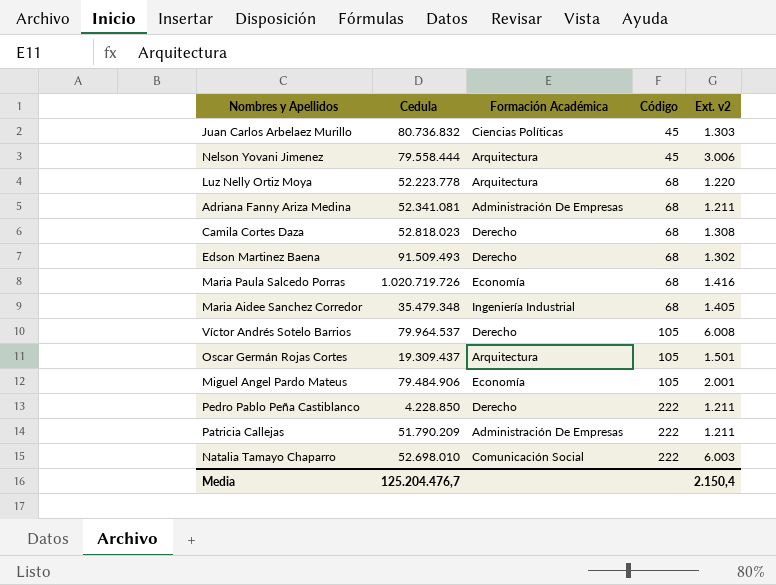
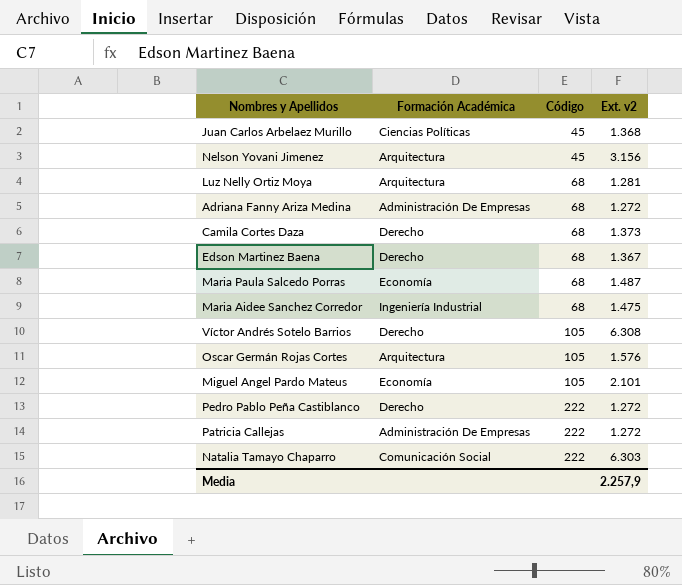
column Cedula | position: 2 -> none
Juan Carlos Arbelaez Murillo | Ext. v2: 1.303 -> 1.368
Nelson Yovani Jimenez | Ext. v2: 3.006 -> 3.156
Luz Nelly Ortiz Moya | Ext. v2: 1.220 -> 1.281
Adriana Fanny Ariza Medina | Ext. v2: 1.211 -> 1.272
Camila Cortes Daza | Ext. v2: 1.308 -> 1.373
Edson Martinez Baena | Ext. v2: 1.302 -> 1.367
Maria Paula Salcedo Porras | Ext. v2: 1.416 -> 1.487
Maria Aidee Sanchez Corredor | Ext. v2: 1.405 -> 1.475
Víctor Andrés Sotelo Barrios | Ext. v2: 6.008 -> 6.308
Oscar Germán Rojas Cortes | Ext. v2: 1.501 -> 1.576
Miguel Angel Pardo Mateus | Ext. v2: 2.001 -> 2.101
Pedro Pablo Peña Castiblanco | Ext. v2: 1.211 -> 1.272
Patricia Callejas | Ext. v2: 1.211 -> 1.272
Natalia Tamayo Chaparro | Ext. v2: 6.003 -> 6.303
Media | Ext. v2: 2.150,4 -> 2.257,9

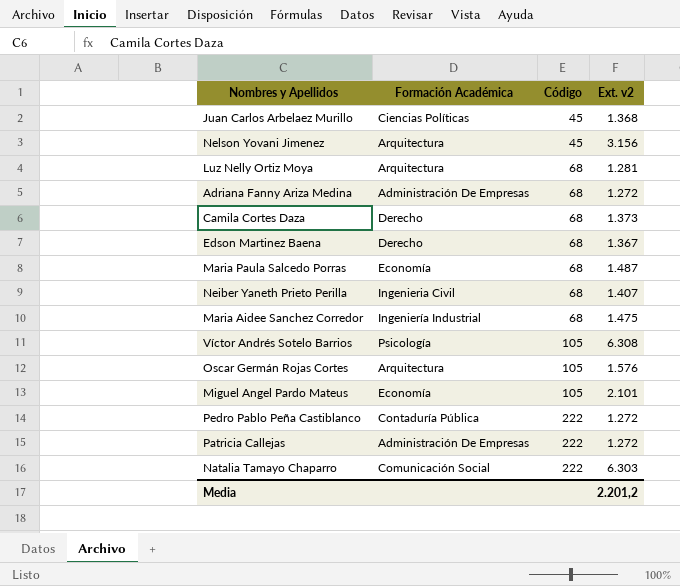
row Neiber Yaneth Prieto Perilla: none -> Ingenieria Civil | 68 | 1.407
Víctor Andrés Sotelo Barrios | Formación Académica: Derecho -> Psicología
Pedro Pablo Peña Castiblanco | Formación Académica: Derecho -> Contaduría Pública
Media | Ext. v2: 2.257,9 -> 2.201,2

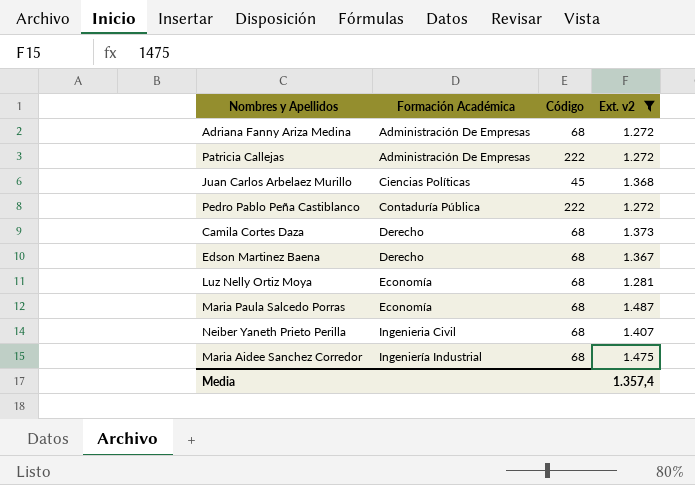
filter: none -> Ext. v2 <= 1.487
row order: Código ascending -> Formación Académica ascending
Luz Nelly Ortiz Moya | Formación Académica: Arquitectura -> Economía
Media | Ext. v2: 2.201,2 -> 1.357,4

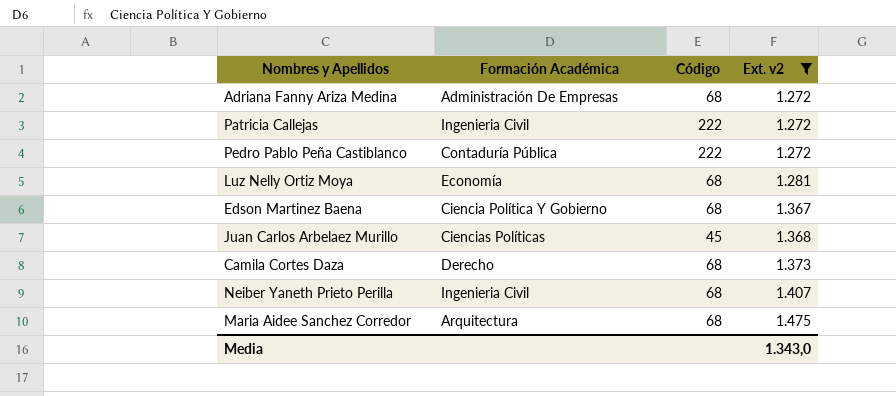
row order: Formación Académica ascending -> Ext. v2 ascending
row Maria Paula Salcedo Porras: Economía | 68 | 1.487 -> none
Patricia Callejas | Formación Académica: Administración De Empresas -> Ingenieria Civil
Edson Martinez Baena | Formación Académica: Derecho -> Ciencia Política Y Gobierno
Maria Aidee Sanchez Corredor | Formación Académica: Ingeniería Industrial -> Arquitectura
Media | Ext. v2: 1.357,4 -> 1.343,0

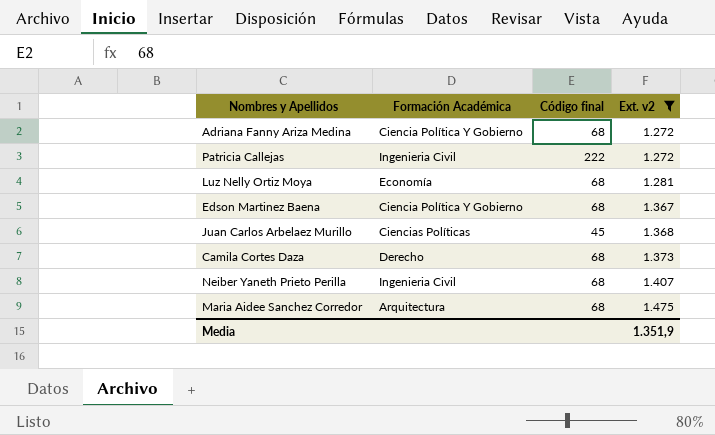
column name: Código -> Código final
row Pedro Pablo Peña Castiblanco: Contaduría Pública | 222 | 1.272 -> none
Adriana Fanny Ariza Medina | Formación Académica: Administración De Empresas -> Ciencia Política Y Gobierno
Media | Ext. v2: 1.343,0 -> 1.351,9

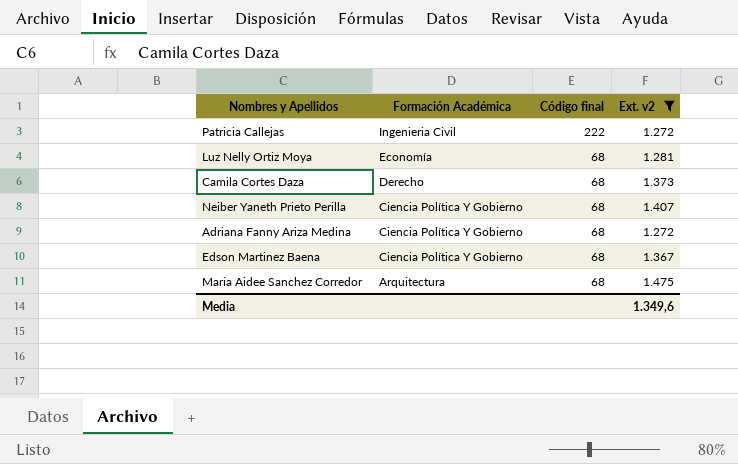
row order: Ext. v2 ascending -> Formación Académica descending
row Juan Carlos Arbelaez Murillo: Ciencias Políticas | 45 | 1.368 -> none
Neiber Yaneth Prieto Perilla | Formación Académica: Ingenieria Civil -> Ciencia Política Y Gobierno
Media | Ext. v2: 1.351,9 -> 1.349,6

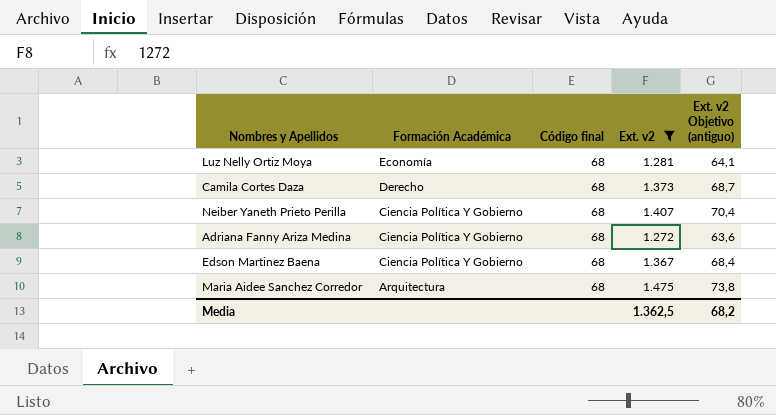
column Ext. v2 Objetivo (antiguo) | formula: none -> [Ext. v2] * 0,05
row Patricia Callejas: Ingenieria Civil | 222 | 1.272 -> none
Media | Ext. v2: 1.349,6 -> 1.362,5

